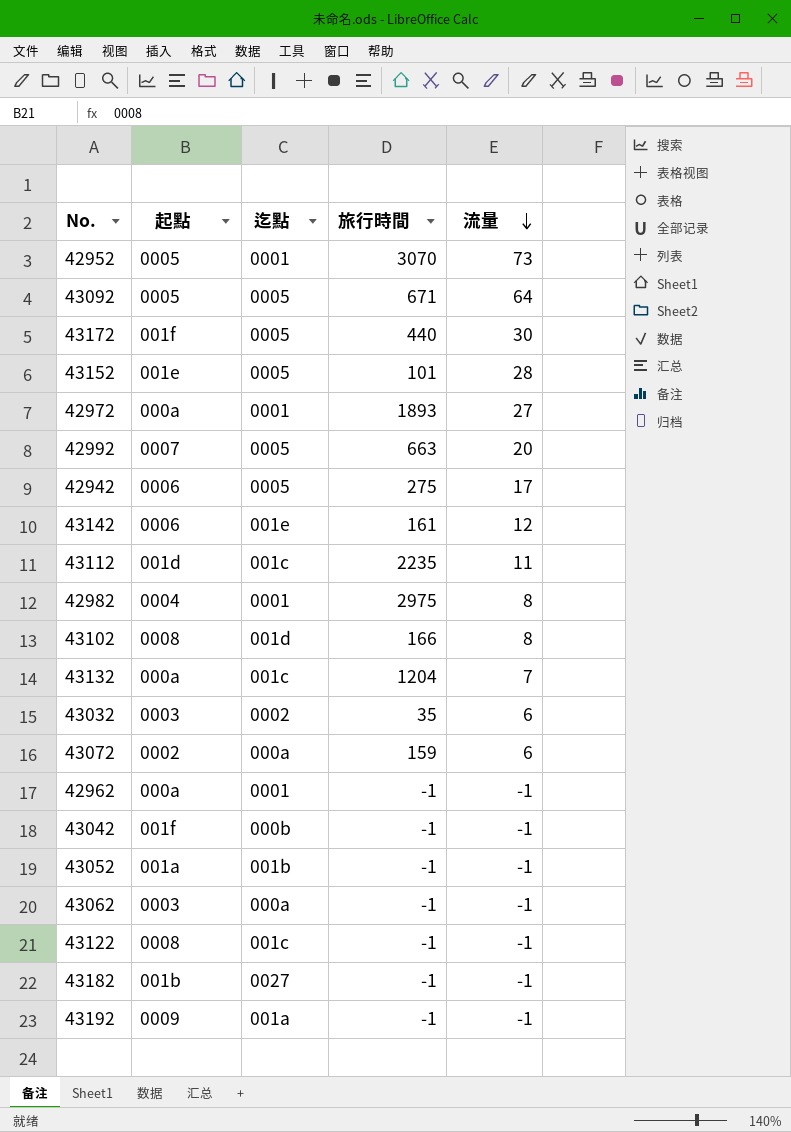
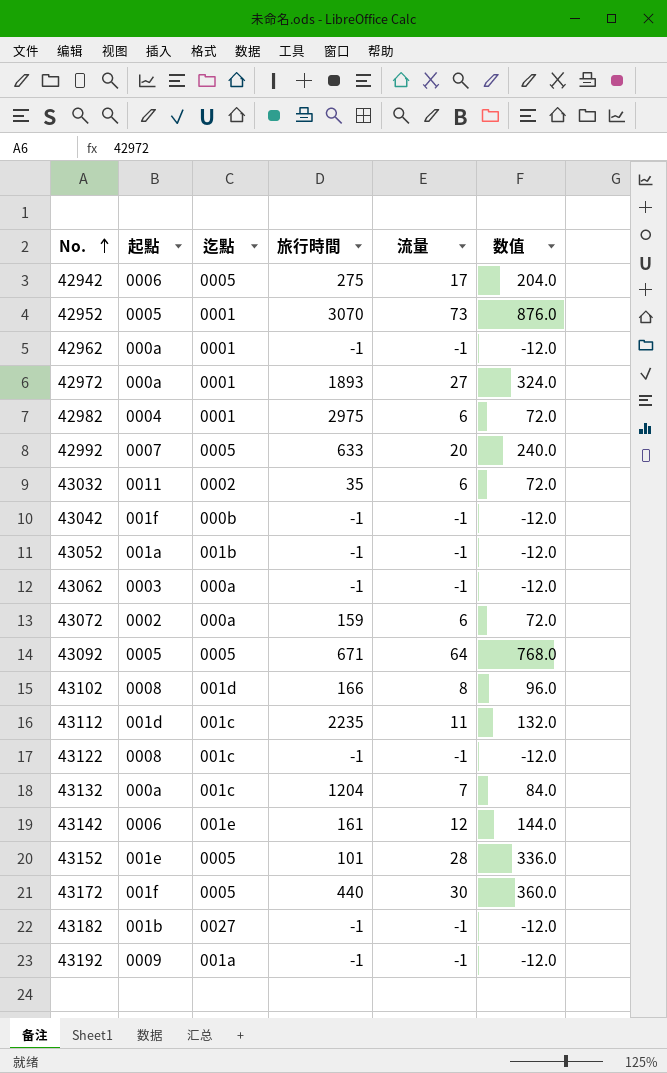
row order: 流量 descending -> No. ascending
column 数值 | formula: none -> [流量] * 12
42982 | 流量: 8 -> 6
42992 | 旅行時間: 663 -> 633
43032 | 起點: 0003 -> 0011

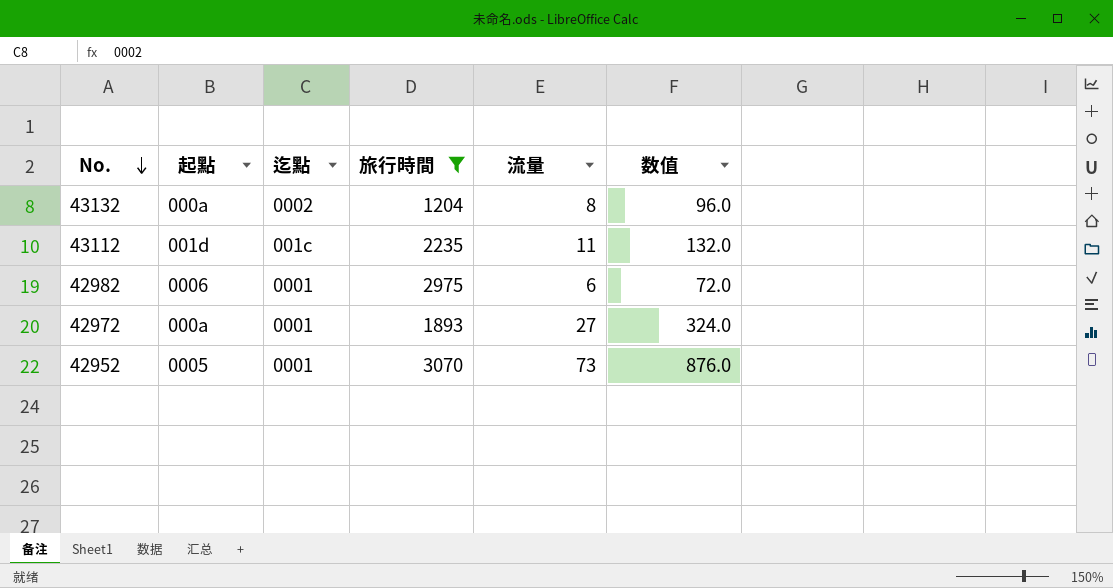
filter: none -> 旅行時間 >= 1204
row order: No. ascending -> No. descending
43132 | 迄點: 001c -> 0002
43132 | 流量: 7 -> 8
43132 | 数值: 84.0 -> 96.0
42982 | 起點: 0004 -> 0006

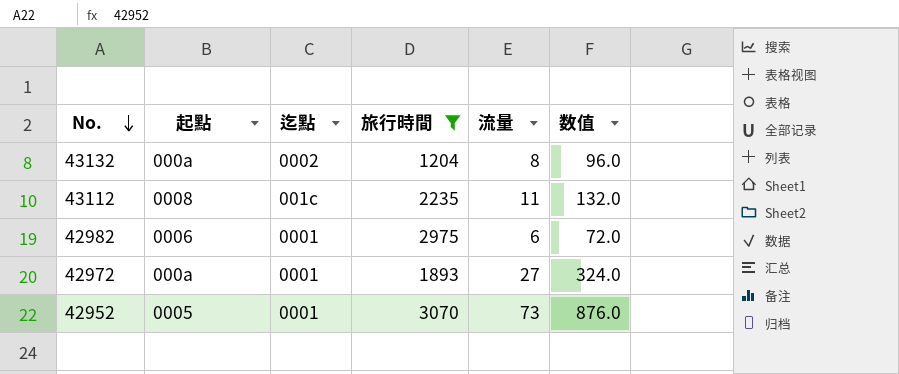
43112 | 起點: 001d -> 0008

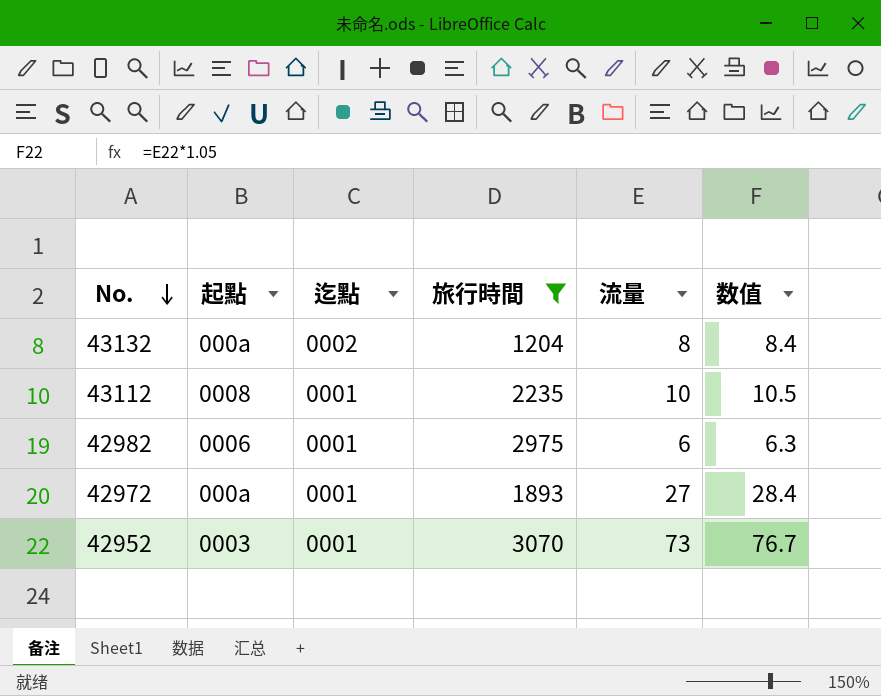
column 数值 | formula: [流量] * 12 -> [流量] * 1.05
43112 | 迄點: 001c -> 0001
43112 | 流量: 11 -> 10
42952 | 起點: 0005 -> 0003

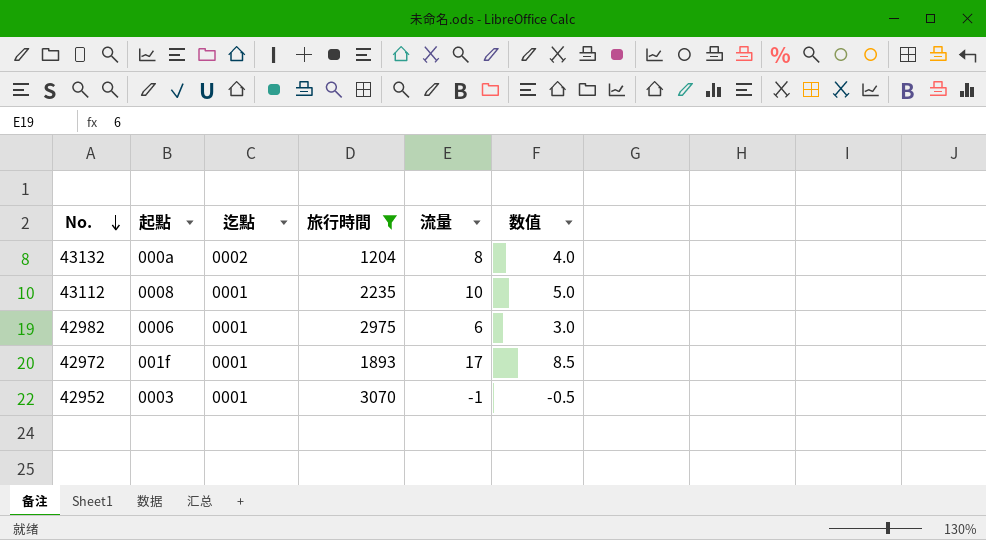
column 数值 | formula: [流量] * 1.05 -> [流量] * 0.5
42972 | 起點: 000a -> 001f
42972 | 流量: 27 -> 17
42952 | 流量: 73 -> -1

